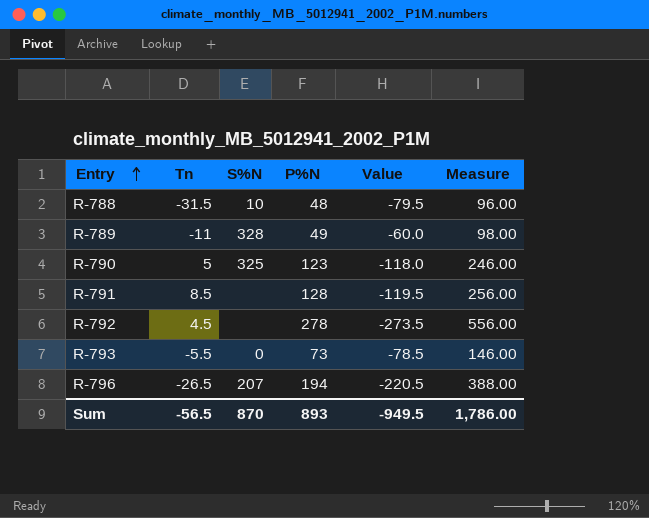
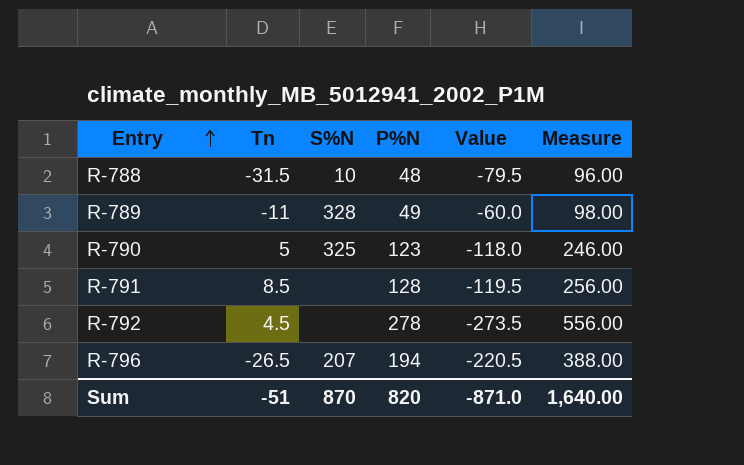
row R-793: -5.5 | 0 | 73 | -78.5 | 146.00 -> none
Sum | Tn: -56.5 -> -51
Sum | P%N: 893 -> 820
Sum | Value: -949.5 -> -871.0
Sum | Measure: 1,786.00 -> 1,640.00

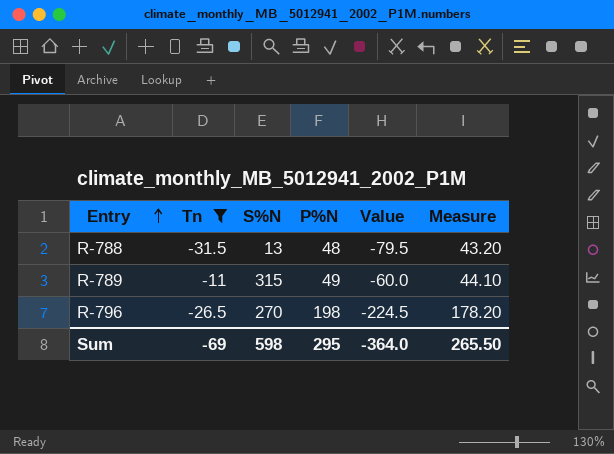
filter: none -> Tn <= -11
column Measure | formula: [P%N] * 2 -> [P%N] * 0.9
R-788 | S%N: 10 -> 13
R-789 | S%N: 328 -> 315
R-796 | S%N: 207 -> 270
R-796 | P%N: 194 -> 198
R-796 | Value: -220.5 -> -224.5
Sum | Tn: -51 -> -69
Sum | S%N: 870 -> 598
Sum | P%N: 820 -> 295
Sum | Value: -871.0 -> -364.0
Sum | Measure: 1,640.00 -> 265.50

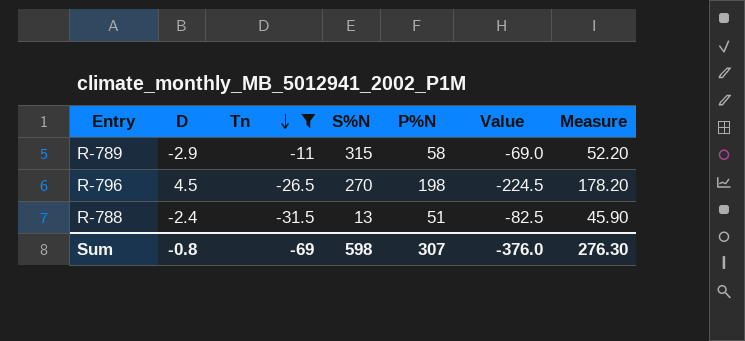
row order: Entry ascending -> Tn descending
column D | position: none -> 2
R-789 | P%N: 49 -> 58
R-789 | Value: -60.0 -> -69.0
R-789 | Measure: 44.10 -> 52.20
R-788 | P%N: 48 -> 51
R-788 | Value: -79.5 -> -82.5
R-788 | Measure: 43.20 -> 45.90
Sum | P%N: 295 -> 307
Sum | Value: -364.0 -> -376.0
Sum | Measure: 265.50 -> 276.30

